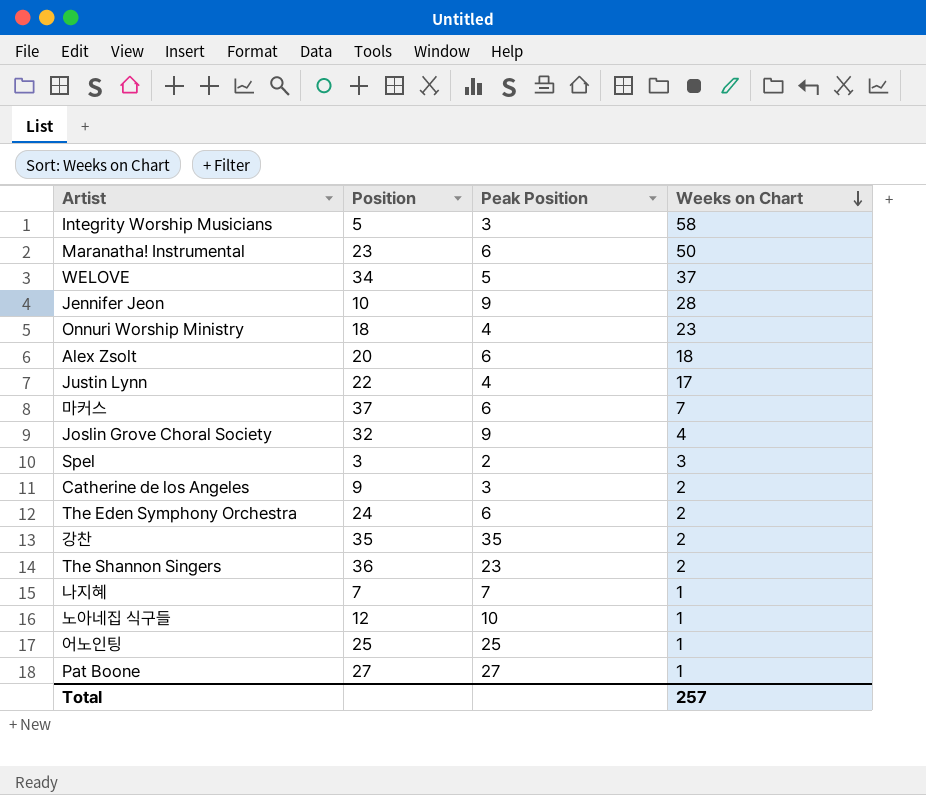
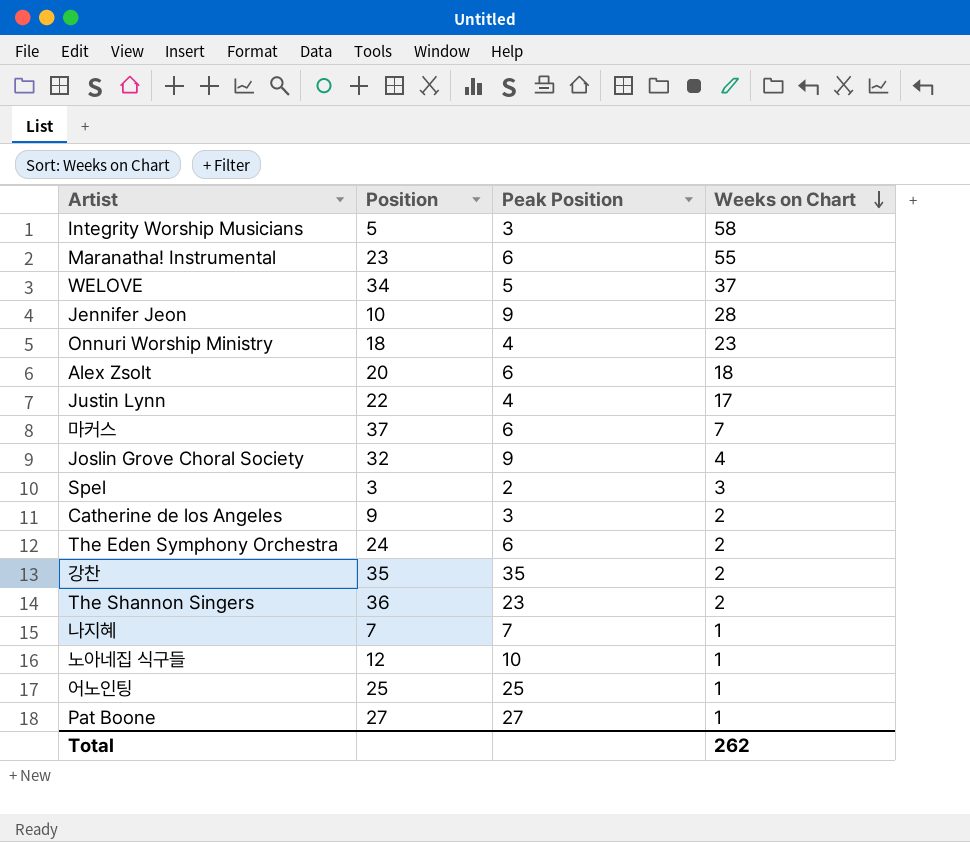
Maranatha! Instrumental | Weeks on Chart: 50 -> 55
Total | Weeks on Chart: 257 -> 262

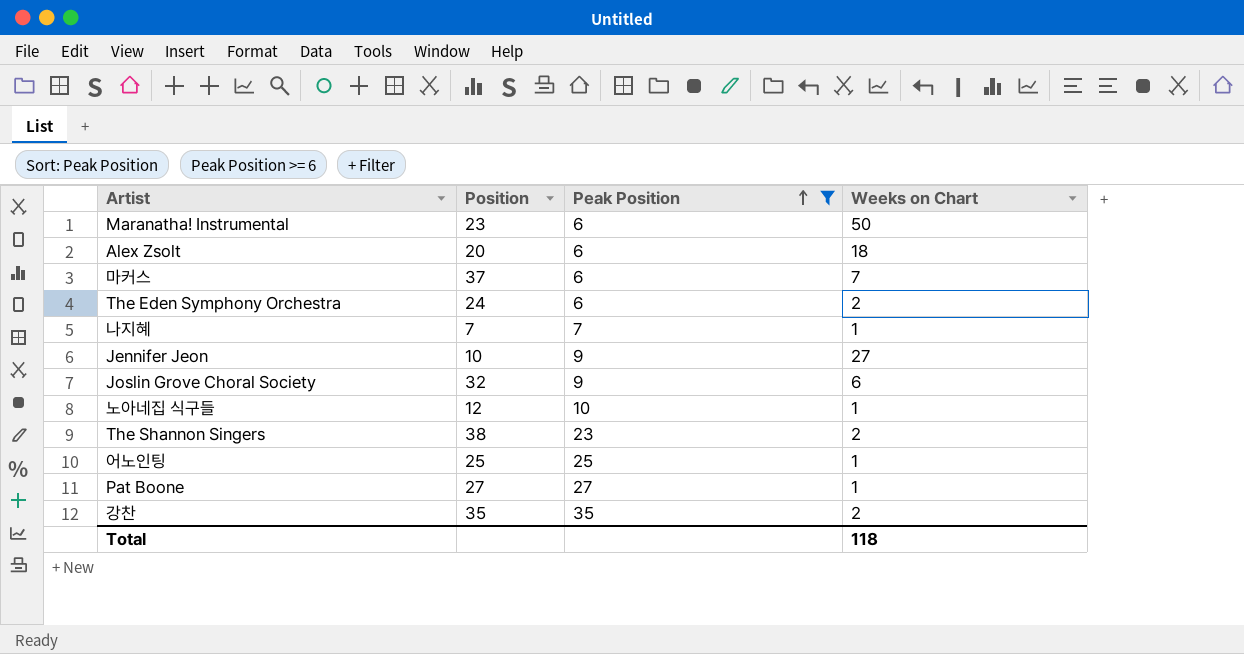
filter: none -> Peak Position >= 6
row order: Weeks on Chart descending -> Peak Position ascending
Maranatha! Instrumental | Weeks on Chart: 55 -> 50
Jennifer Jeon | Weeks on Chart: 28 -> 27
Joslin Grove Choral Society | Weeks on Chart: 4 -> 6
The Shannon Singers | Position: 36 -> 38
Total | Weeks on Chart: 262 -> 118

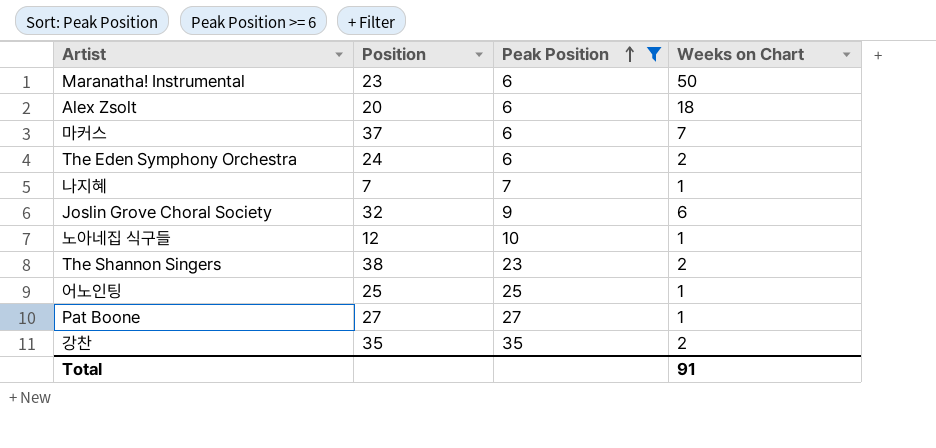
row Jennifer Jeon: 10 | 9 | 27 -> none
Total | Weeks on Chart: 118 -> 91

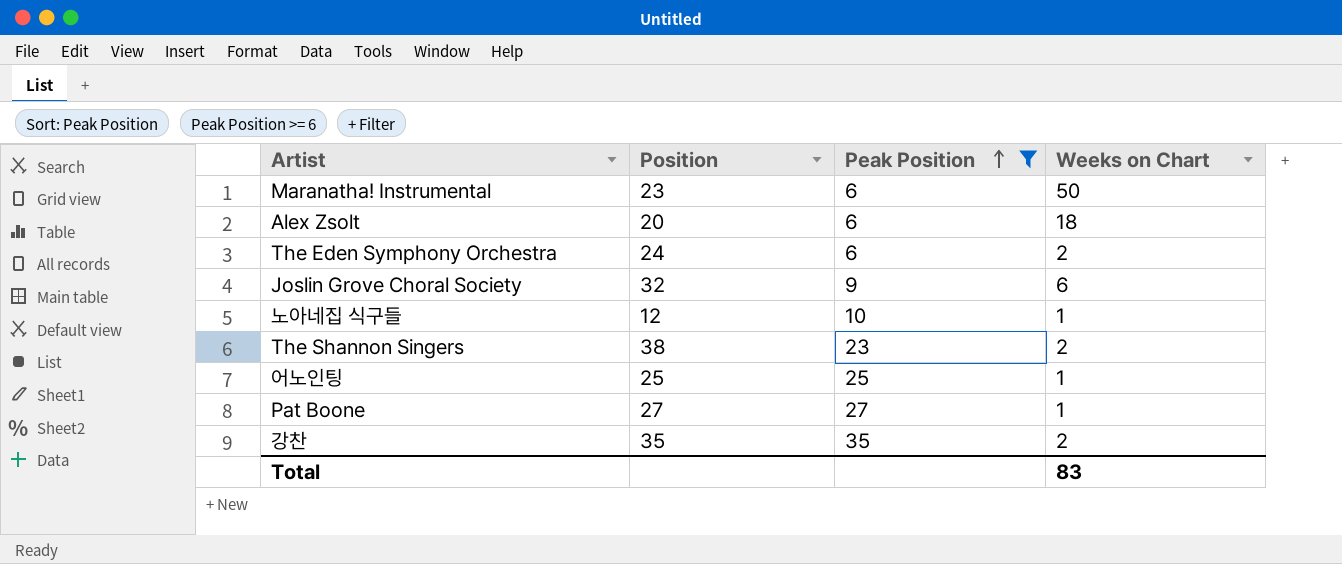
row 마커스: 37 | 6 | 7 -> none
row 나지혜: 7 | 7 | 1 -> none
Total | Weeks on Chart: 91 -> 83

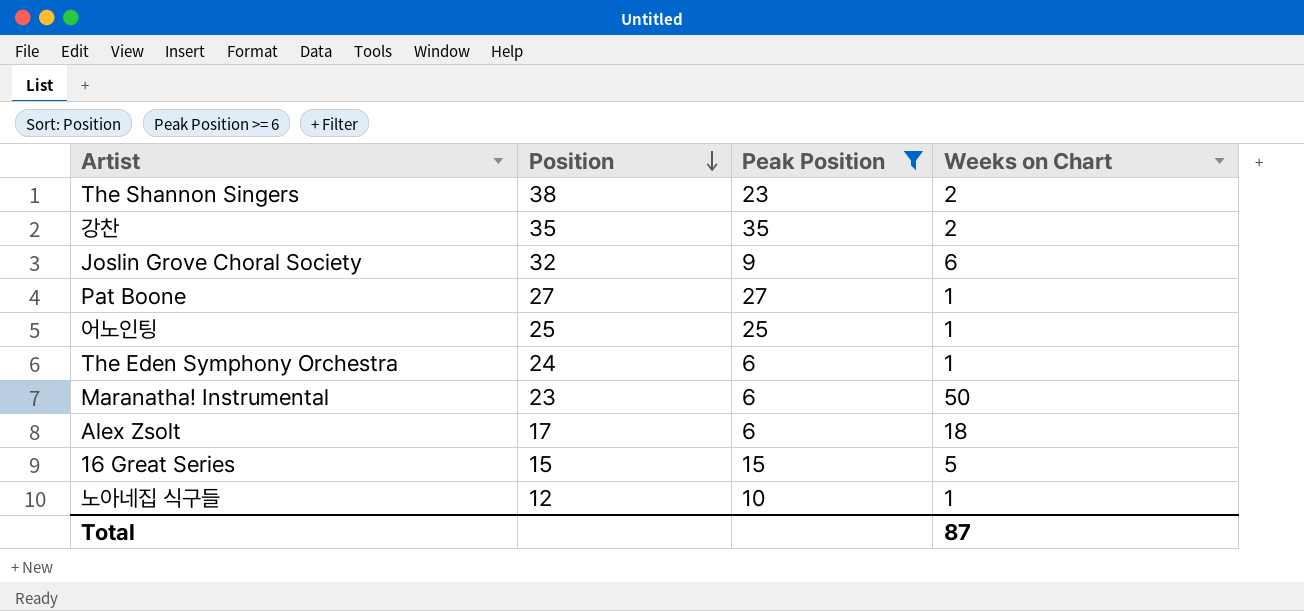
row order: Peak Position ascending -> Position descending
The Eden Symphony Orchestra | Weeks on Chart: 2 -> 1
Alex Zsolt | Position: 20 -> 17
row 16 Great Series: none -> 15 | 15 | 5
Total | Weeks on Chart: 83 -> 87

